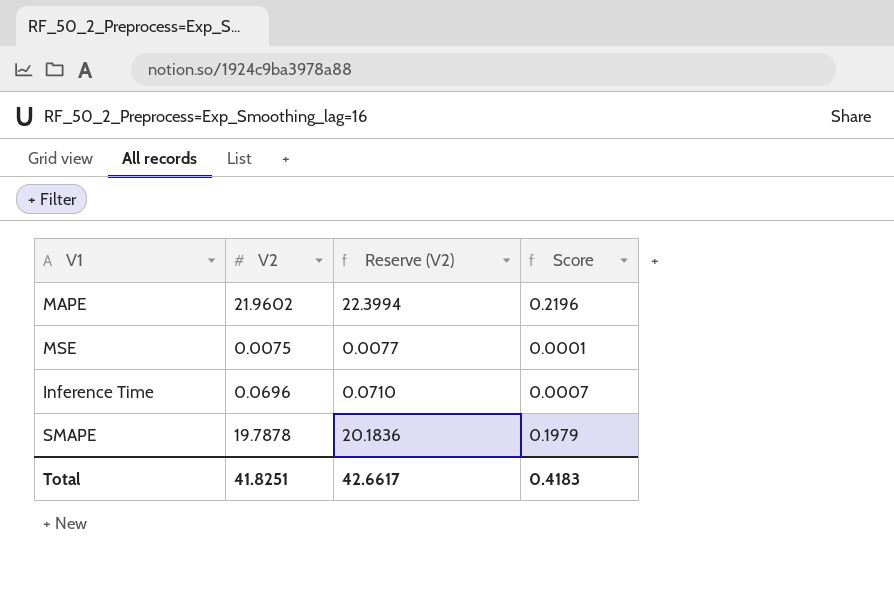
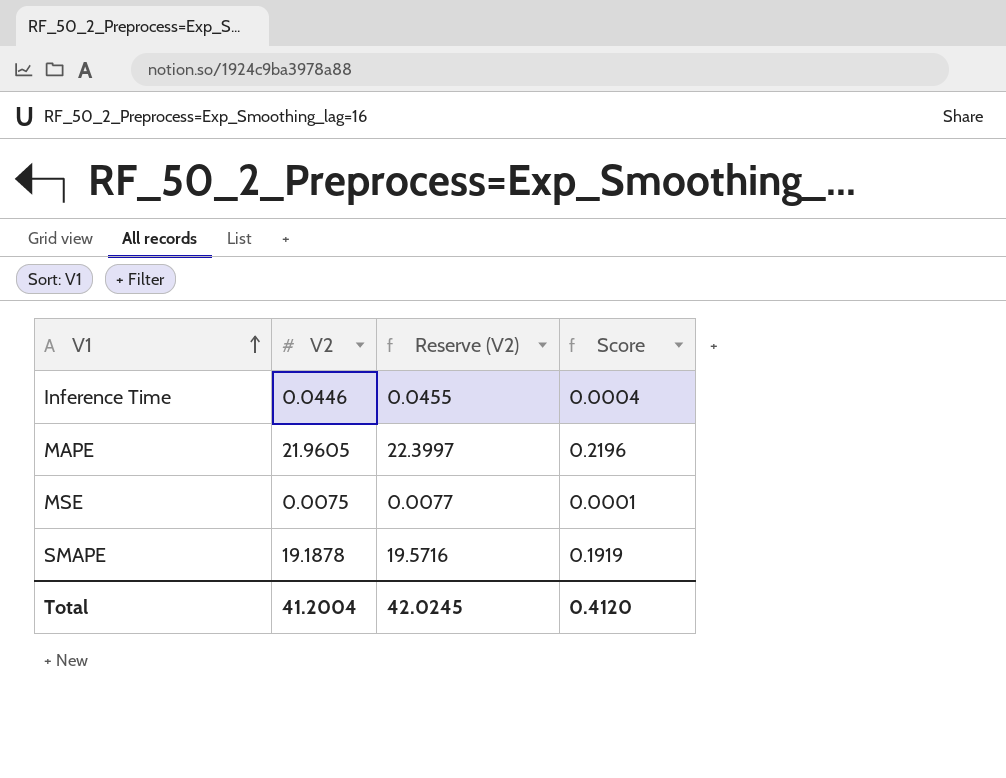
row order: none -> V1 ascending
Inference Time | V2: 0.0696 -> 0.0446
Inference Time | Reserve (V2): 0.0710 -> 0.0455
Inference Time | Score: 0.0007 -> 0.0004
MAPE | V2: 21.9602 -> 21.9605
MAPE | Reserve (V2): 22.3994 -> 22.3997
SMAPE | V2: 19.7878 -> 19.1878
SMAPE | Reserve (V2): 20.1836 -> 19.5716
SMAPE | Score: 0.1979 -> 0.1919
Total | V2: 41.8251 -> 41.2004
Total | Reserve (V2): 42.6617 -> 42.0245
Total | Score: 0.4183 -> 0.4120

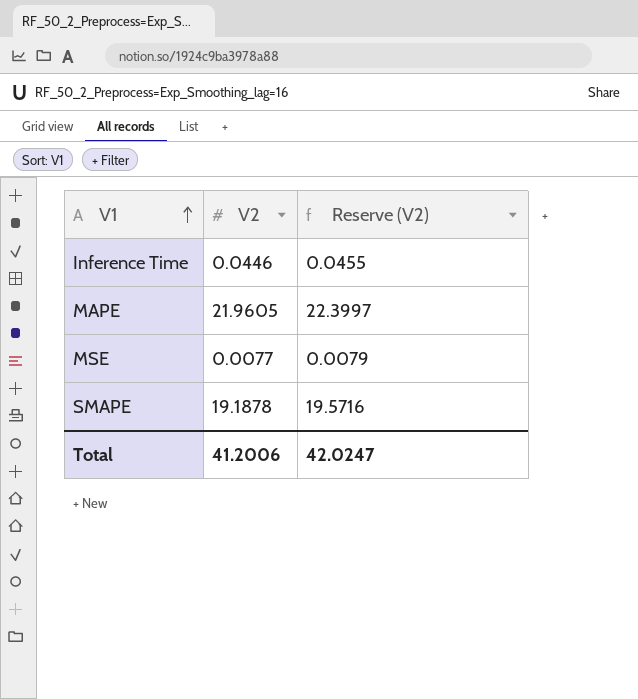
column Score | formula: [V2] * 0.01 -> none
MSE | V2: 0.0075 -> 0.0077
MSE | Reserve (V2): 0.0077 -> 0.0079
Total | V2: 41.2004 -> 41.2006
Total | Reserve (V2): 42.0245 -> 42.0247

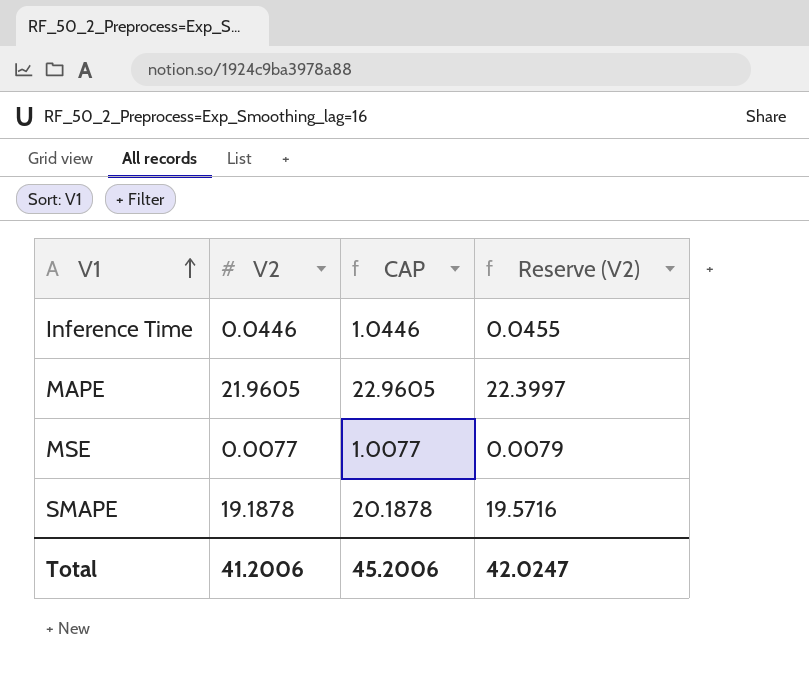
column CAP | formula: none -> [V2] + 1

